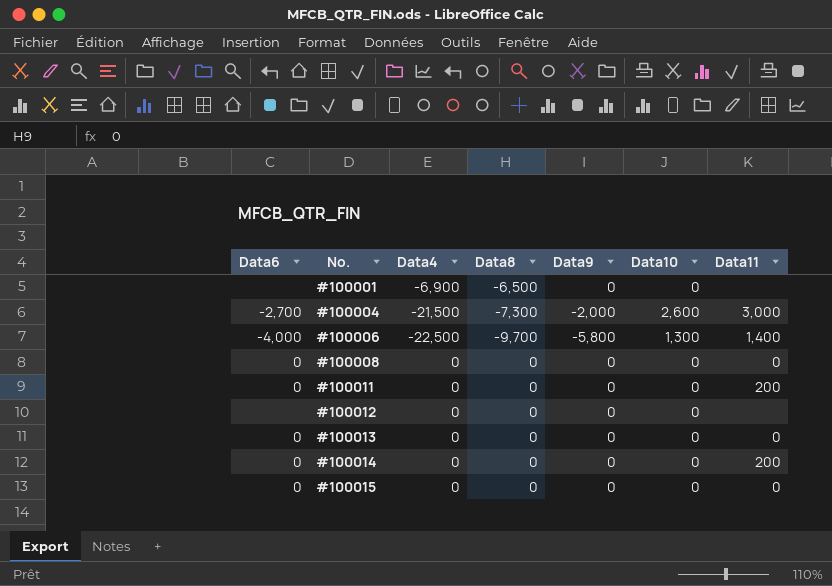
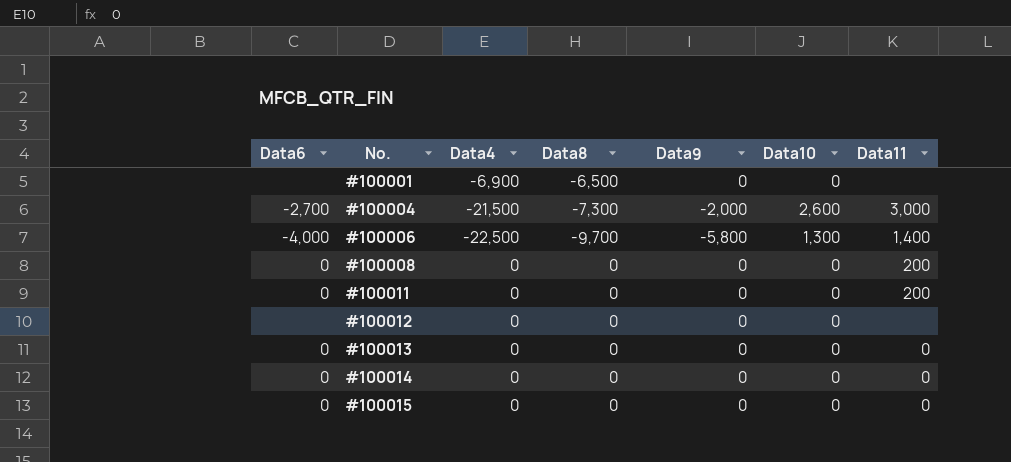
#100008 | Data11: 0 -> 200
#100014 | Data11: 200 -> 0

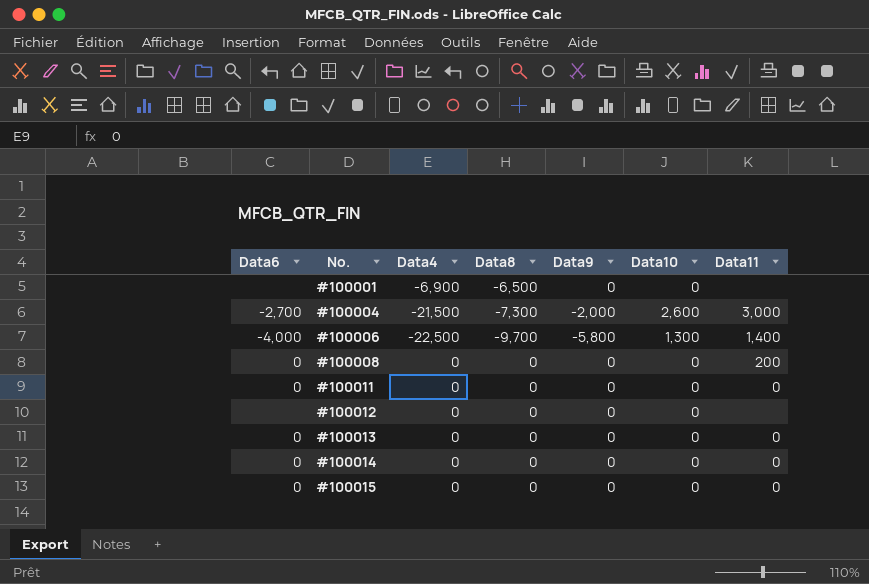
#100011 | Data11: 200 -> 0

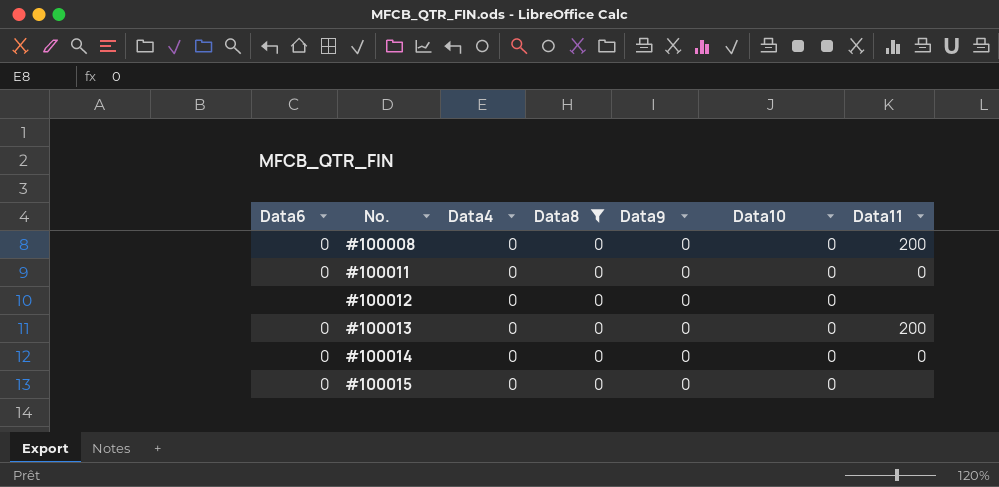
filter: none -> Data8 = 0
#100013 | Data11: 0 -> 200
#100015 | Data11: 0 -> none

